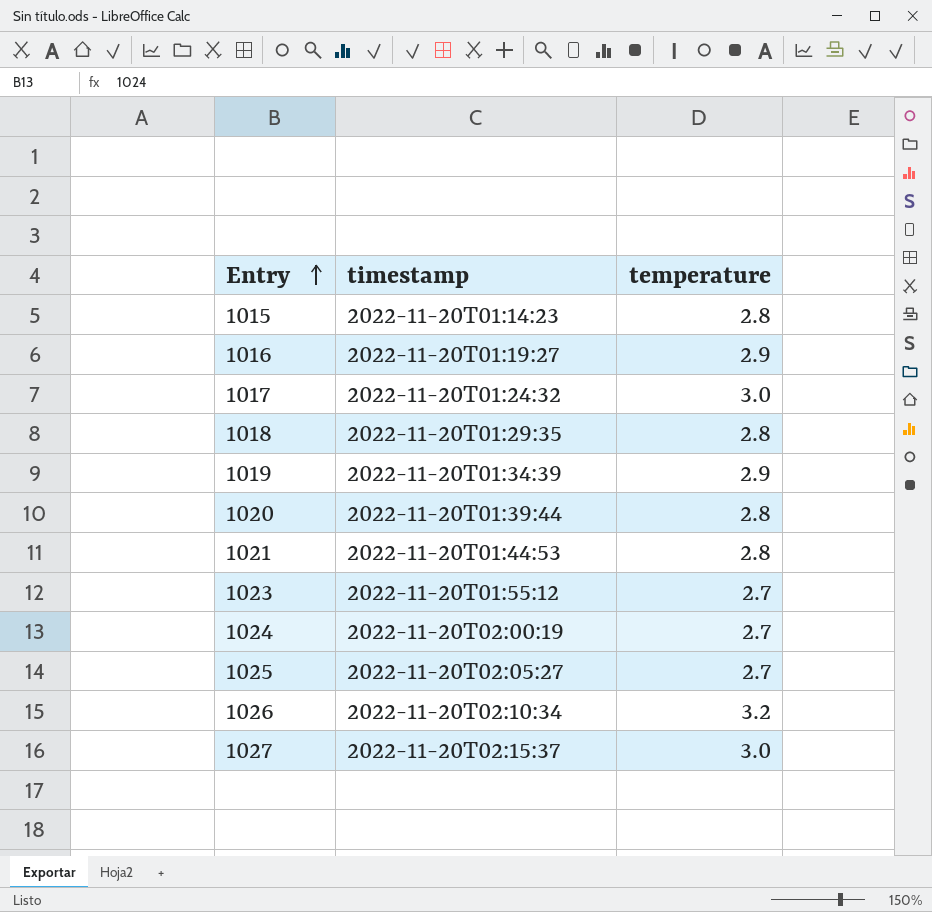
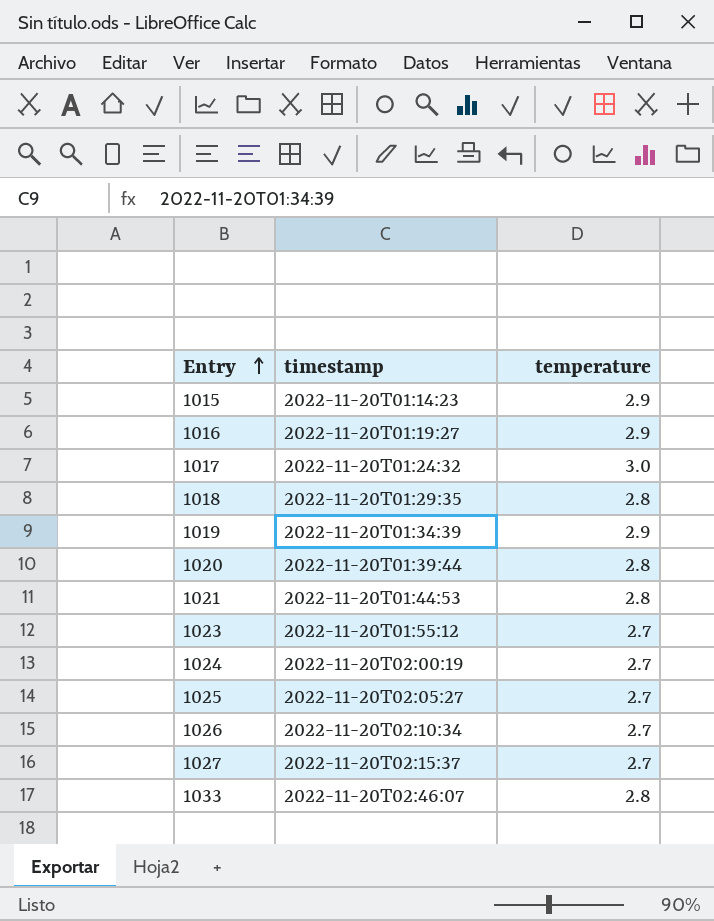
1015 | temperature: 2.8 -> 2.9
1026 | temperature: 3.2 -> 2.7
1027 | temperature: 3.0 -> 2.7
row 1033: none -> 2022-11-20T02:46:07 | 2.8

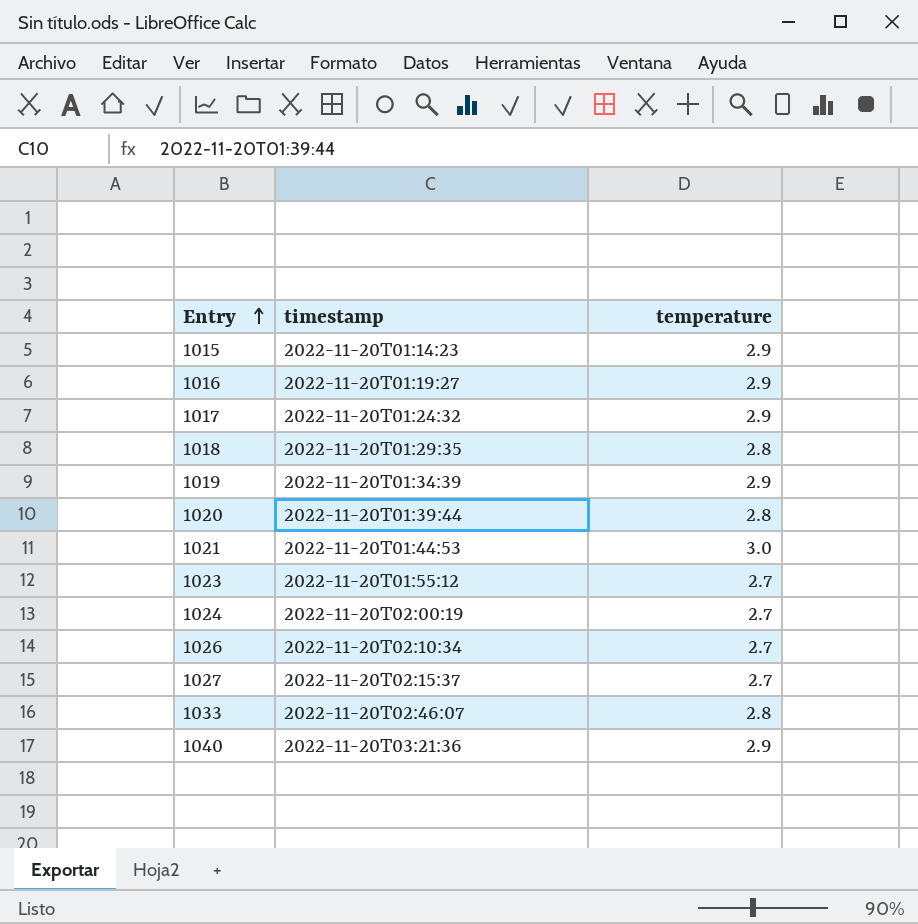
row 1025: 2022-11-20T02:05:27 | 2.7 -> none
1017 | temperature: 3.0 -> 2.9
1021 | temperature: 2.8 -> 3.0
row 1040: none -> 2022-11-20T03:21:36 | 2.9

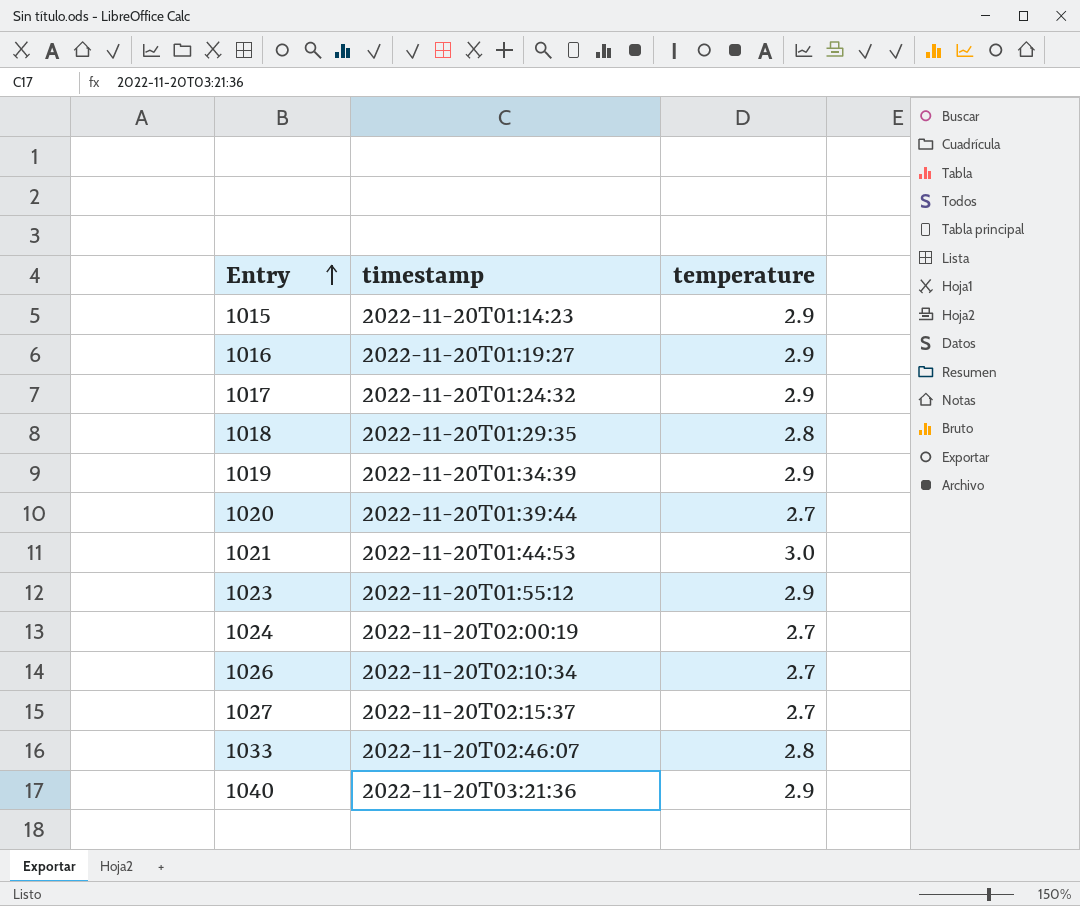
1020 | temperature: 2.8 -> 2.7
1023 | temperature: 2.7 -> 2.9

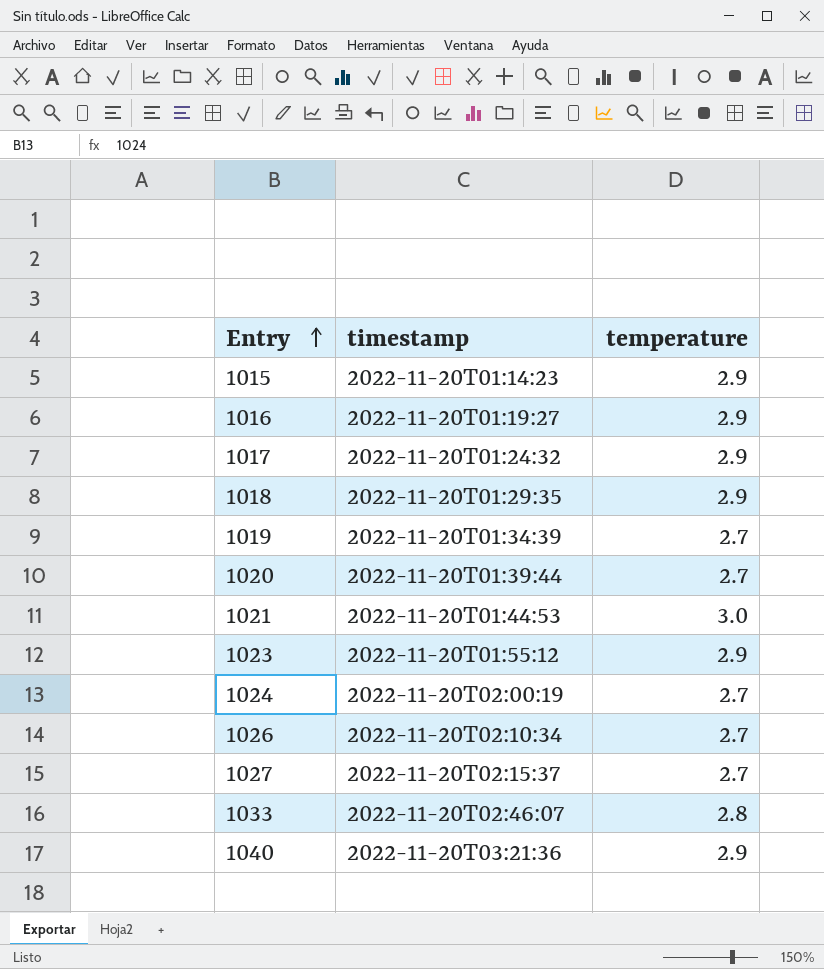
1018 | temperature: 2.8 -> 2.9
1019 | temperature: 2.9 -> 2.7

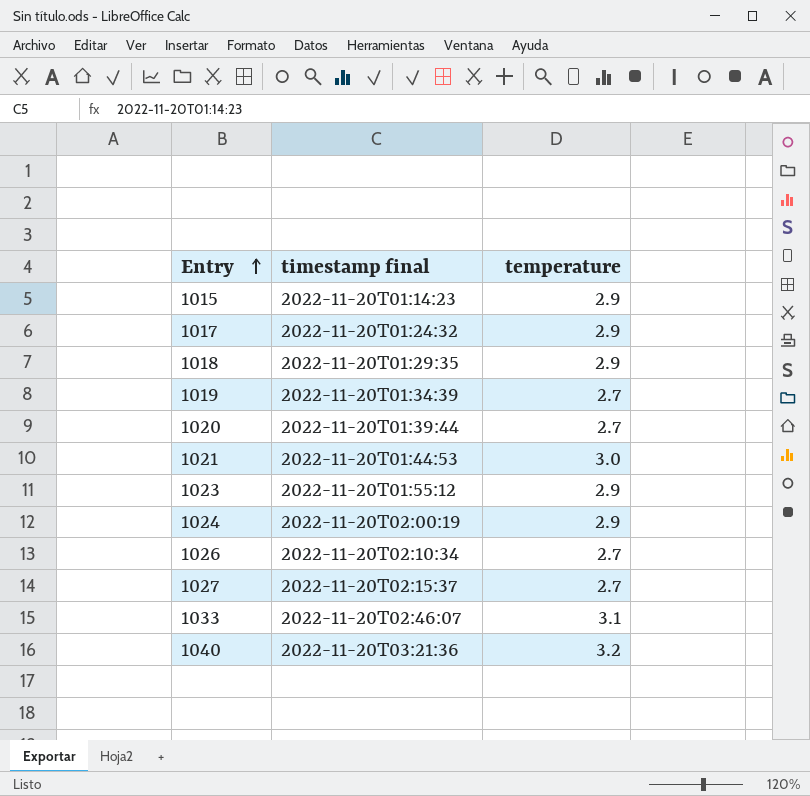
column name: timestamp -> timestamp final
row 1016: 2022-11-20T01:19:27 | 2.9 -> none
1024 | temperature: 2.7 -> 2.9
1033 | temperature: 2.8 -> 3.1
1040 | temperature: 2.9 -> 3.2

